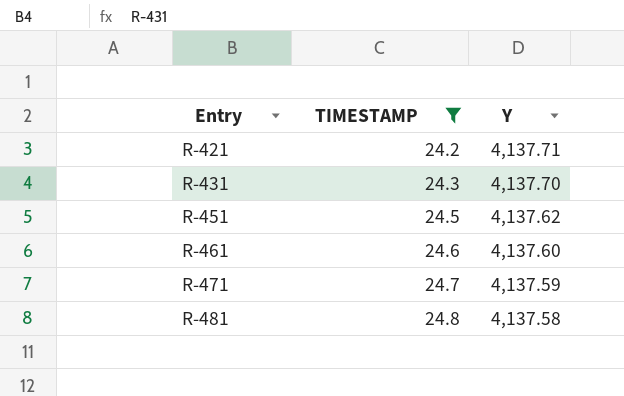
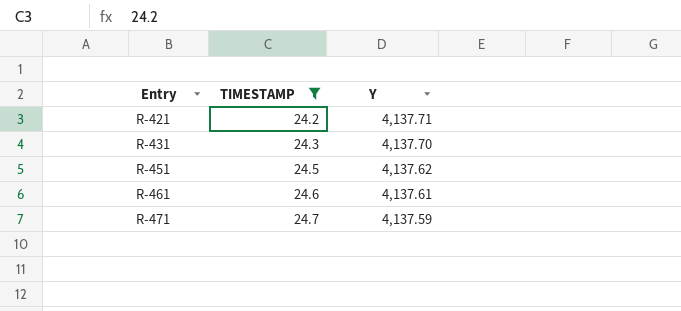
row R-481: 24.8 | 4,137.58 -> none
R-461 | Y: 4,137.60 -> 4,137.61

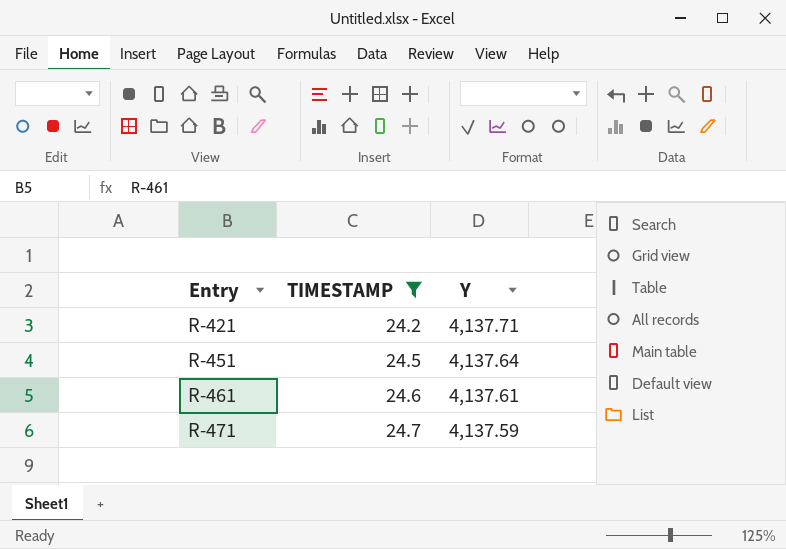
row R-431: 24.3 | 4,137.70 -> none
R-451 | Y: 4,137.62 -> 4,137.64

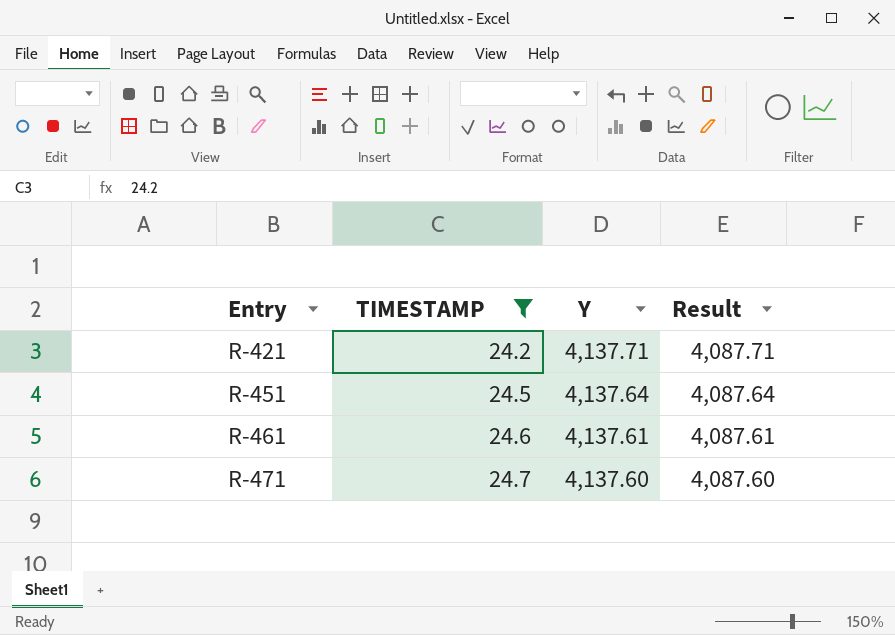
column Result | formula: none -> [Y] - 50
R-471 | Y: 4,137.59 -> 4,137.60

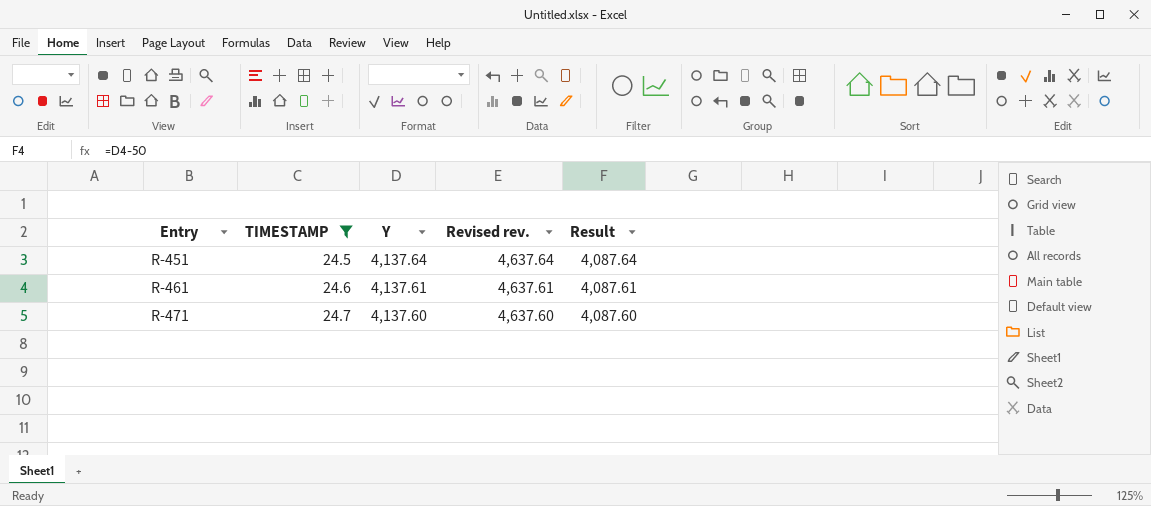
column Revised rev. | formula: none -> [Y] + 500
row R-421: 24.2 | 4,137.71 | 4,087.71 -> none

